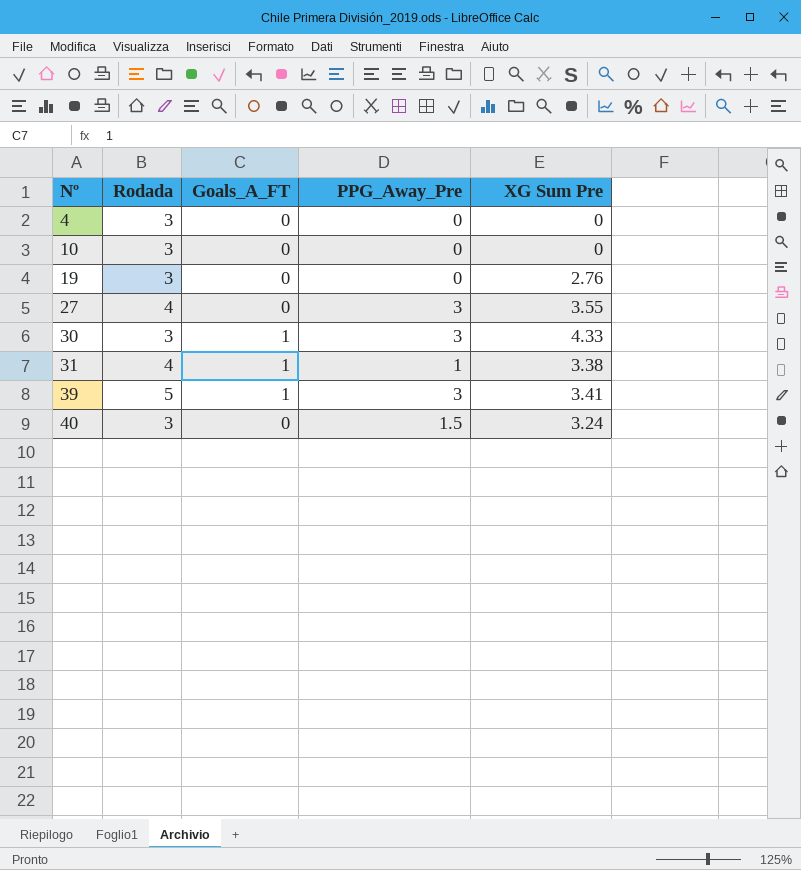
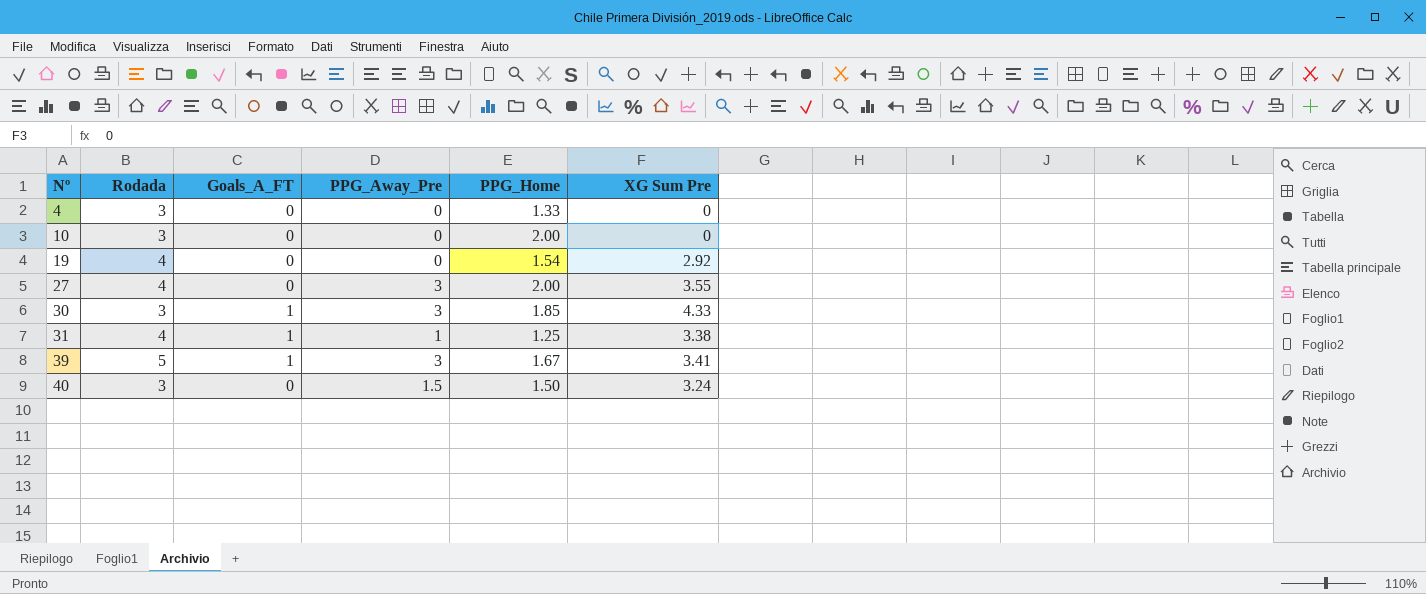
column PPG_Home | position: none -> 5
19 | Rodada: 3 -> 4
19 | XG Sum Pre: 2.76 -> 2.92

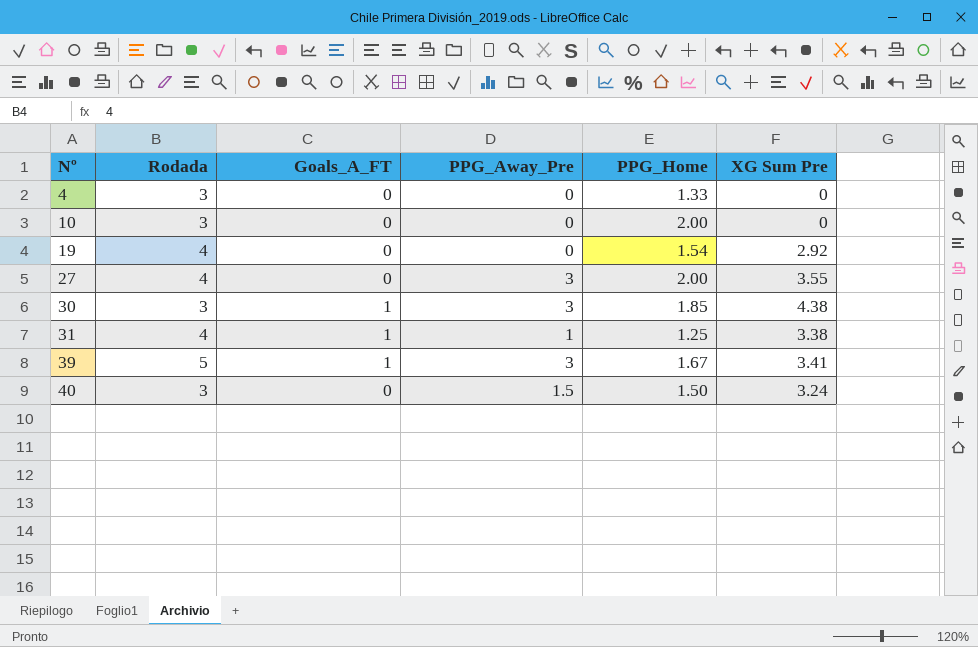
30 | XG Sum Pre: 4.33 -> 4.38

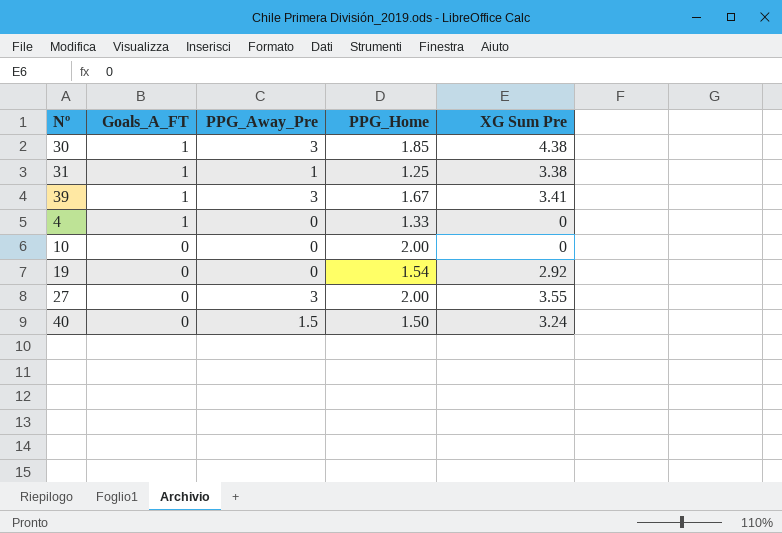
row order: Nº ascending -> Goals_A_FT descending
column Rodada | position: 2 -> none
4 | Goals_A_FT: 0 -> 1

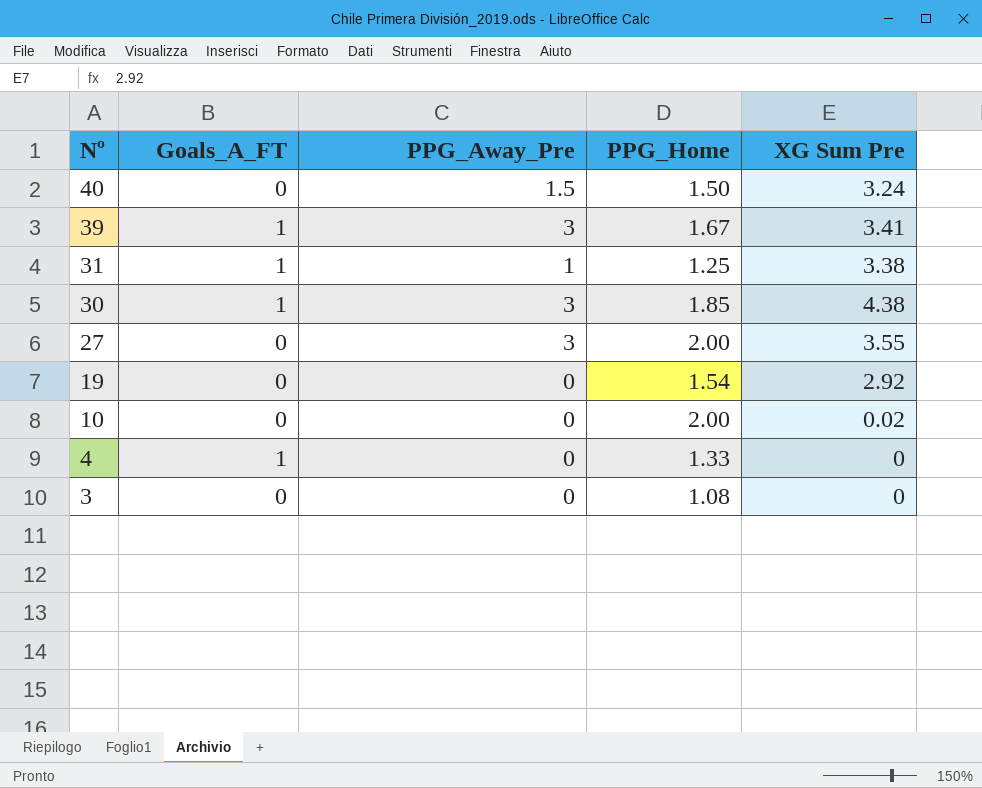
row order: Goals_A_FT descending -> Nº descending
10 | XG Sum Pre: 0 -> 0.02
row 3: none -> 0 | 0 | 1.08 | 0

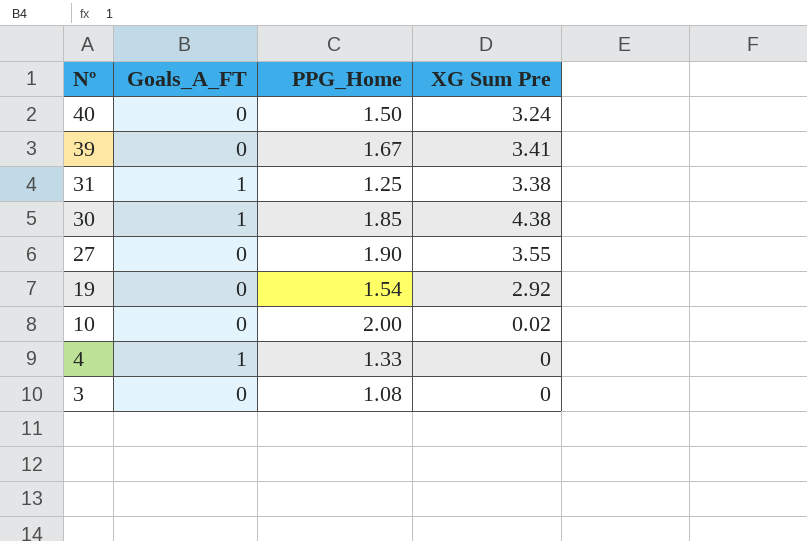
column PPG_Away_Pre | position: 3 -> none
39 | Goals_A_FT: 1 -> 0
27 | PPG_Home: 2.00 -> 1.90

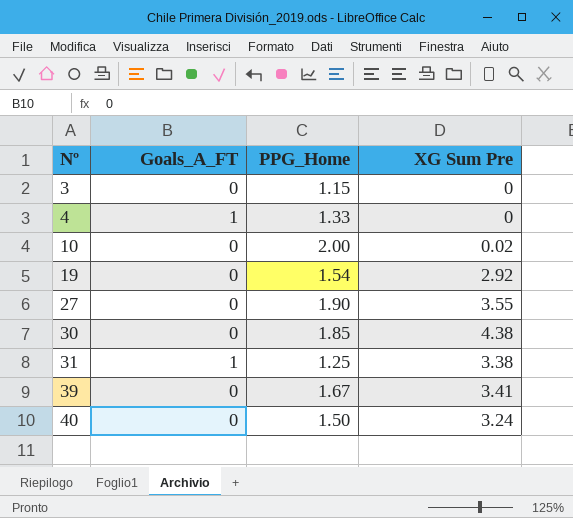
row order: Nº descending -> Nº ascending
3 | PPG_Home: 1.08 -> 1.15
30 | Goals_A_FT: 1 -> 0

